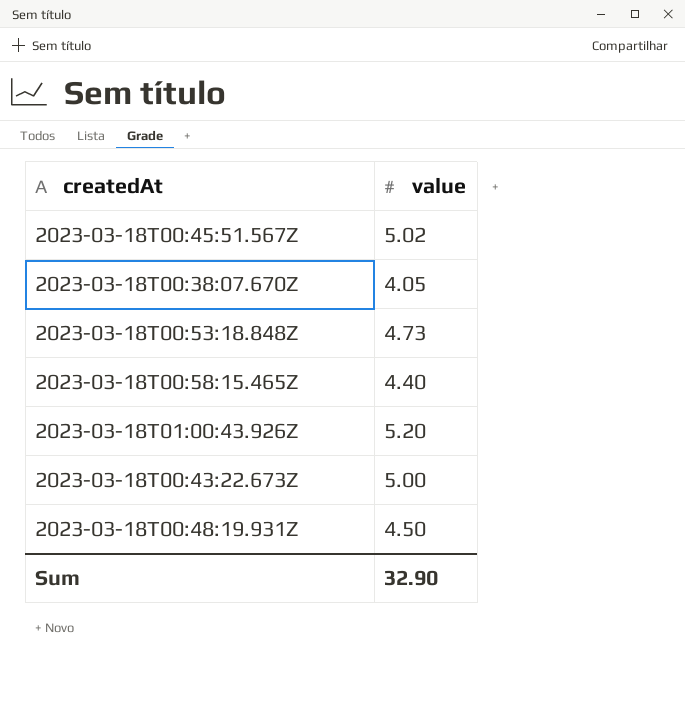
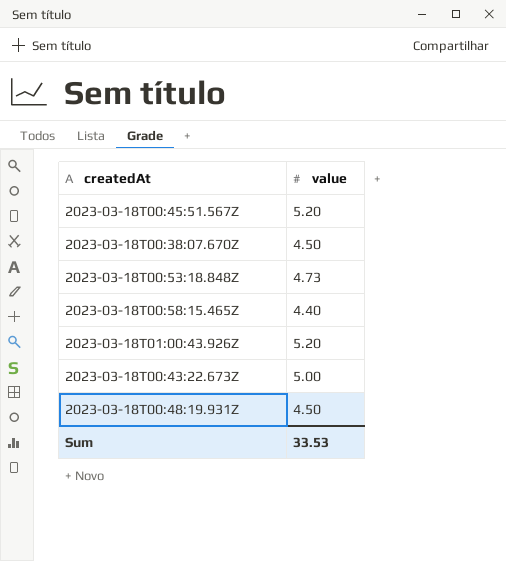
2023-03-18T00:45:51.567Z | value: 5.02 -> 5.20
2023-03-18T00:38:07.670Z | value: 4.05 -> 4.50
Sum | value: 32.90 -> 33.53

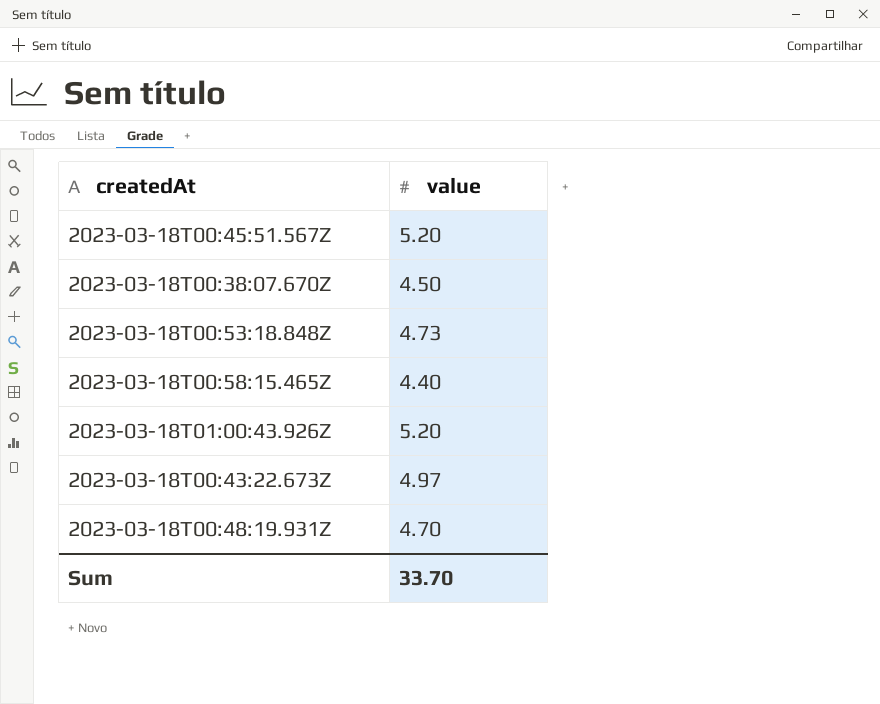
2023-03-18T00:43:22.673Z | value: 5.00 -> 4.97
2023-03-18T00:48:19.931Z | value: 4.50 -> 4.70
Sum | value: 33.53 -> 33.70

